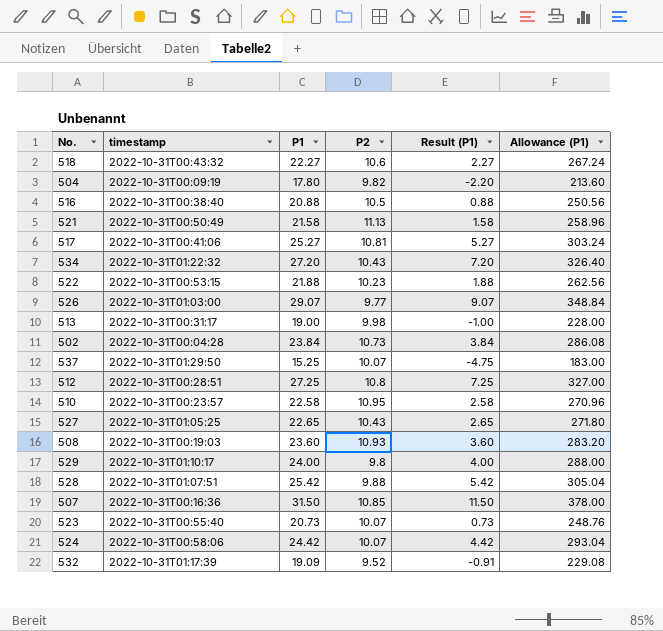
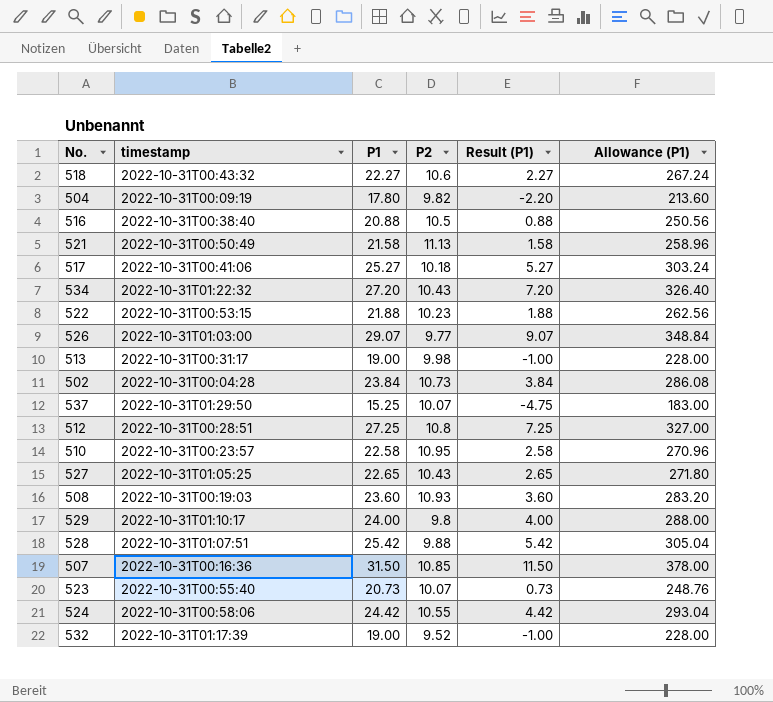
517 | P2: 10.81 -> 10.18
524 | P2: 10.07 -> 10.55
532 | P1: 19.09 -> 19.00
532 | Result (P1): -0.91 -> -1.00
532 | Allowance (P1): 229.08 -> 228.00

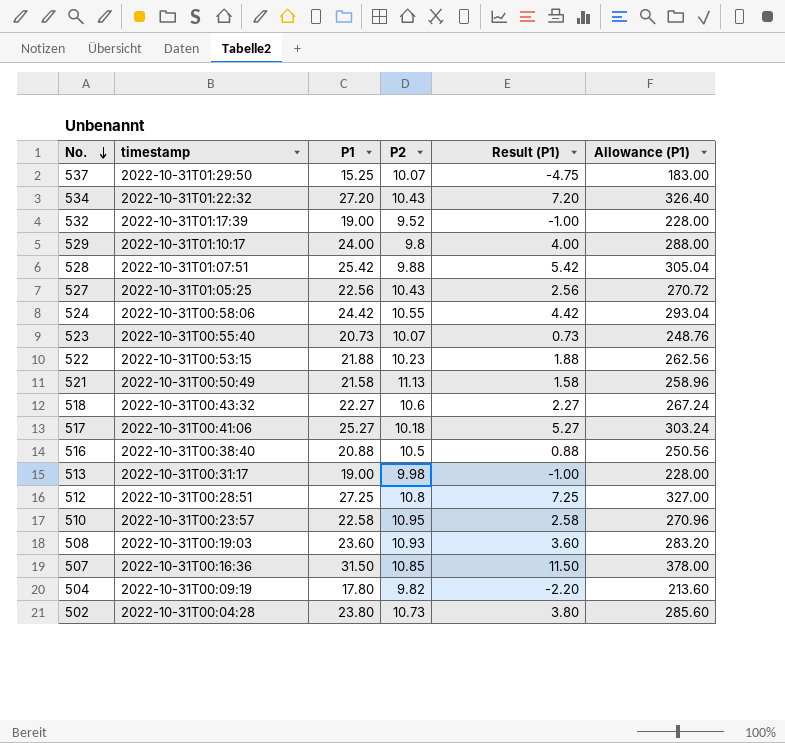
row order: none -> No. descending
row 526: 2022-10-31T01:03:00 | 29.07 | 9.77 | 9.07 | 348.84 -> none
527 | P1: 22.65 -> 22.56
527 | Result (P1): 2.65 -> 2.56
527 | Allowance (P1): 271.80 -> 270.72
502 | P1: 23.84 -> 23.80
502 | Result (P1): 3.84 -> 3.80
502 | Allowance (P1): 286.08 -> 285.60

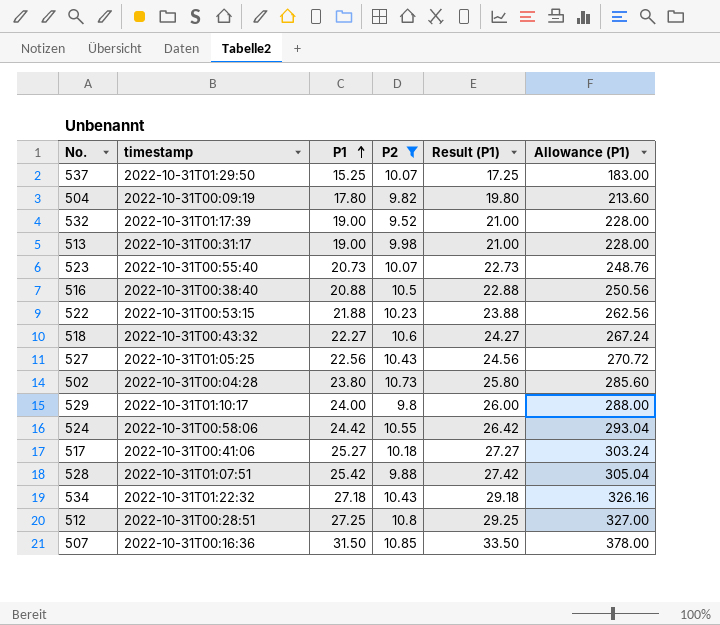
filter: none -> P2 <= 10.85
row order: No. descending -> P1 ascending
column Result (P1) | formula: [P1] - 20 -> [P1] + 2
534 | P1: 27.20 -> 27.18
534 | Allowance (P1): 326.40 -> 326.16

